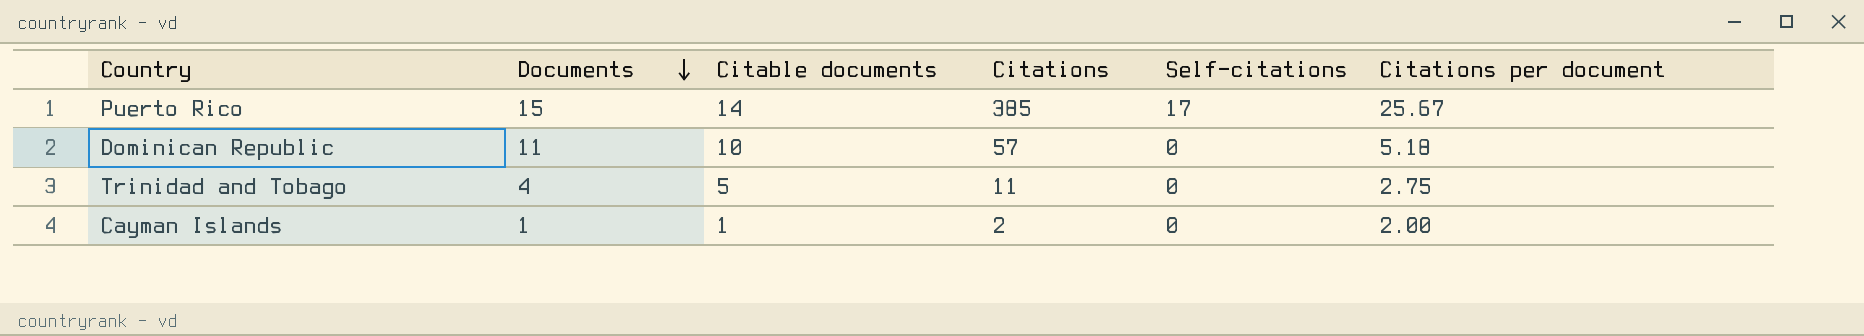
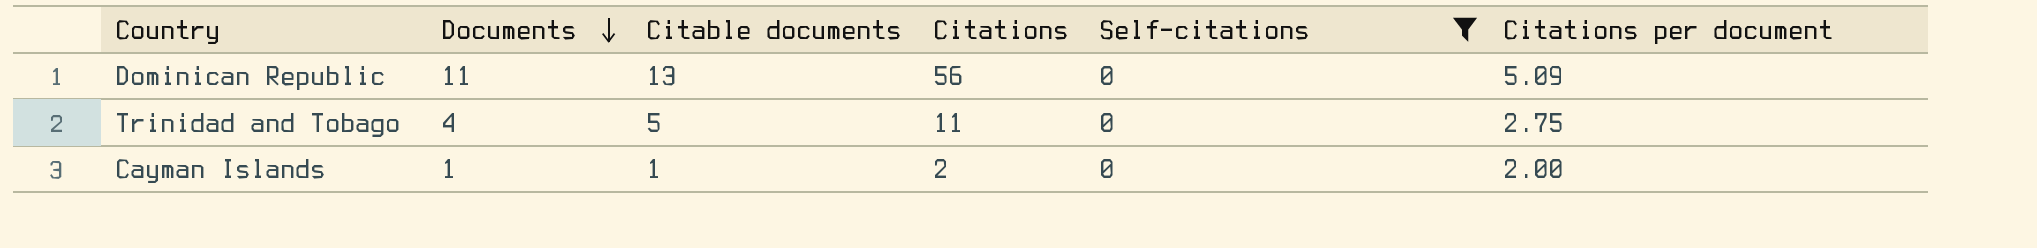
filter: none -> Self-citations = 0
Dominican Republic | Citable documents: 10 -> 13
Dominican Republic | Citations: 57 -> 56
Dominican Republic | Citations per document: 5.18 -> 5.09

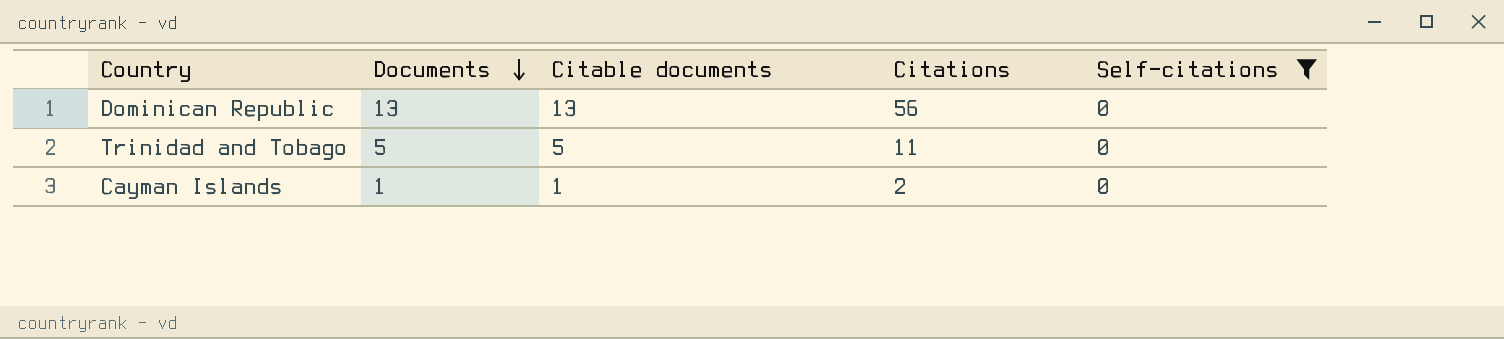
column Citations per document | formula: [Citations] / [Documents] -> none
Dominican Republic | Documents: 11 -> 13
Trinidad and Tobago | Documents: 4 -> 5

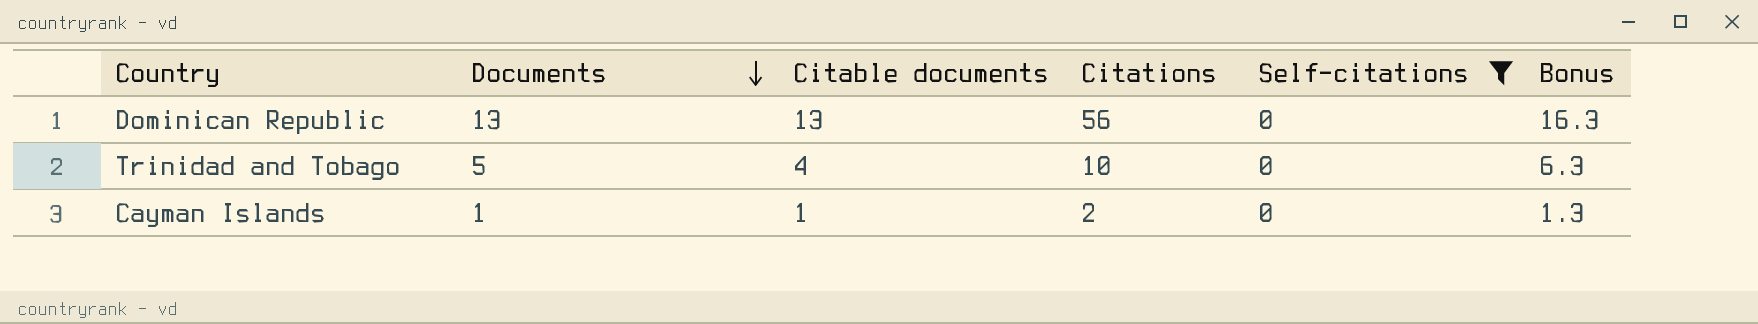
column Bonus | formula: none -> [Documents] * 1.25
Trinidad and Tobago | Citable documents: 5 -> 4
Trinidad and Tobago | Citations: 11 -> 10

